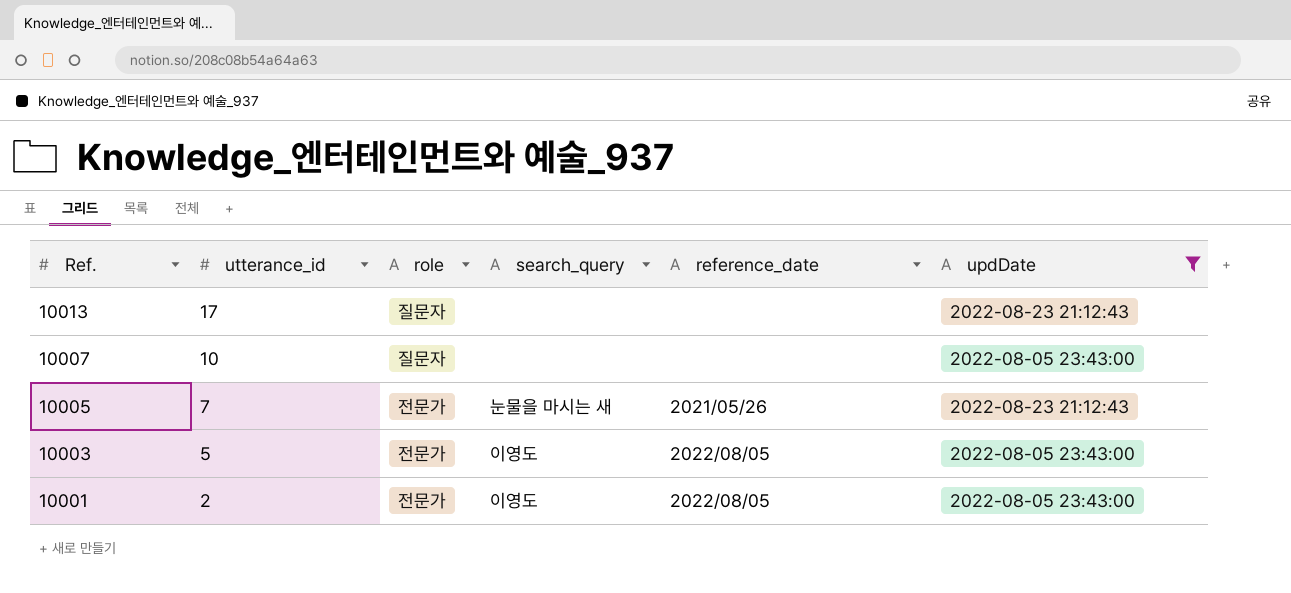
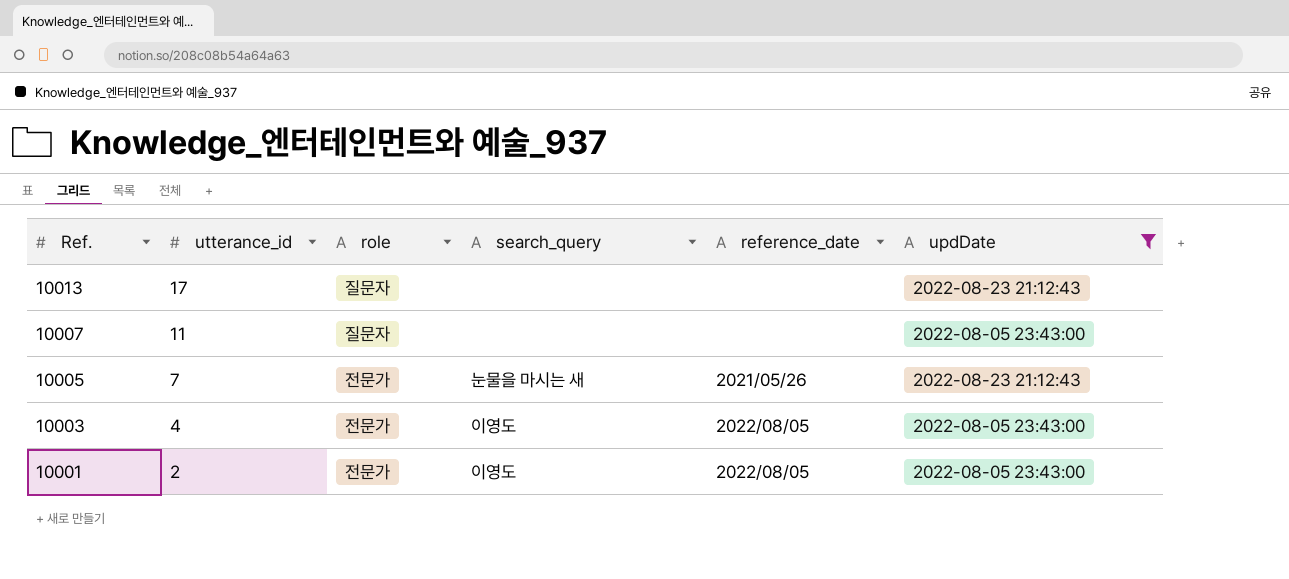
10007 | utterance_id: 10 -> 11
10003 | utterance_id: 5 -> 4

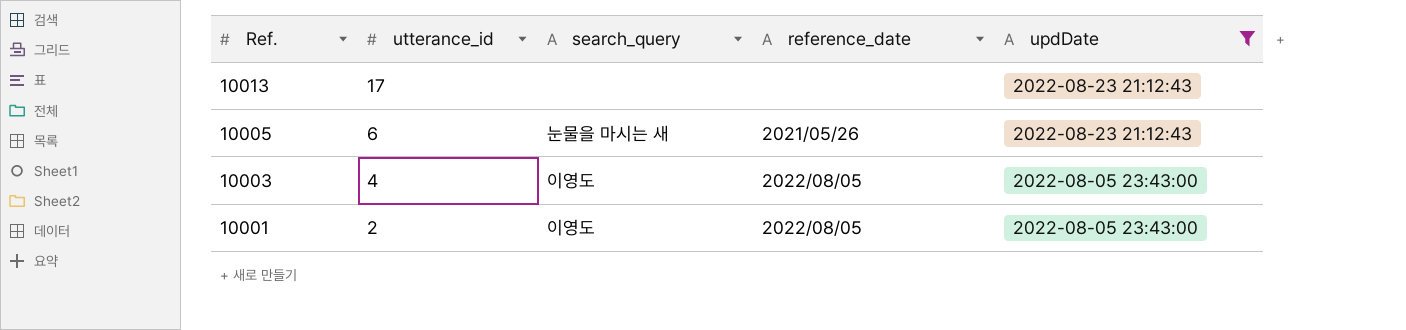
column role | position: 3 -> none
row 10007: 11 | 질문자 | none | none | 2022-08-05 23:43:00 -> none
10005 | utterance_id: 7 -> 6

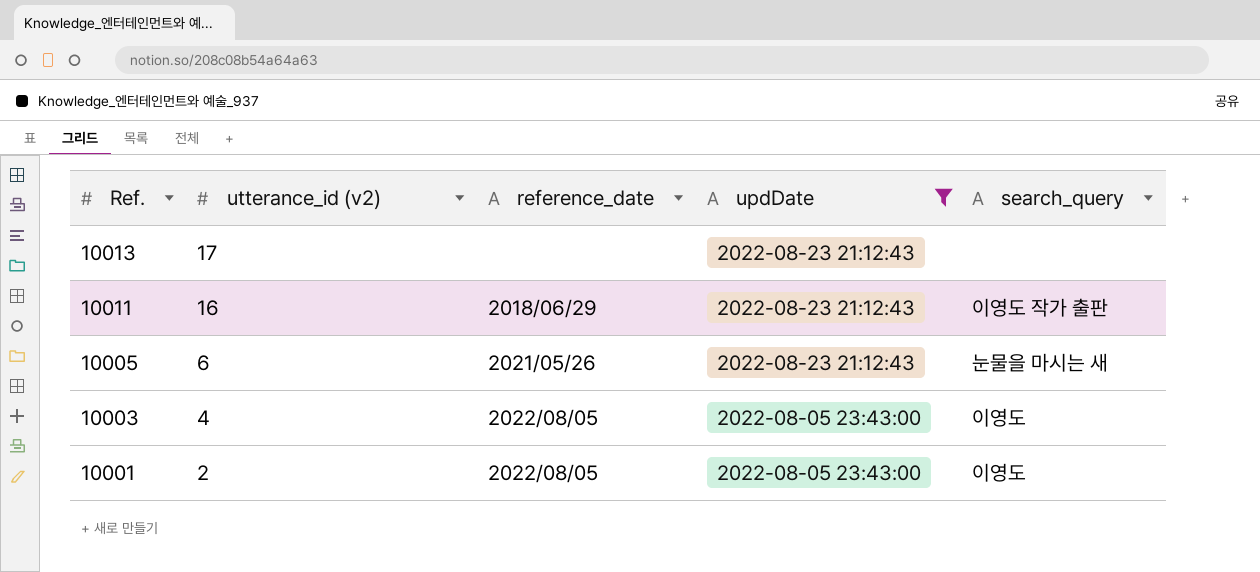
column name: utterance_id -> utterance_id (v2)
column search_query | position: 3 -> 5
row 10011: none -> 16 | 2018/06/29 | 2022-08-23 21:12:43 | 이영도 작가 출판

